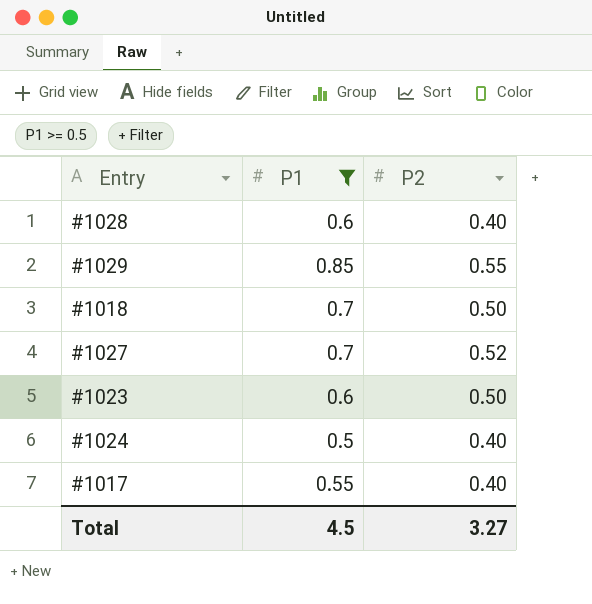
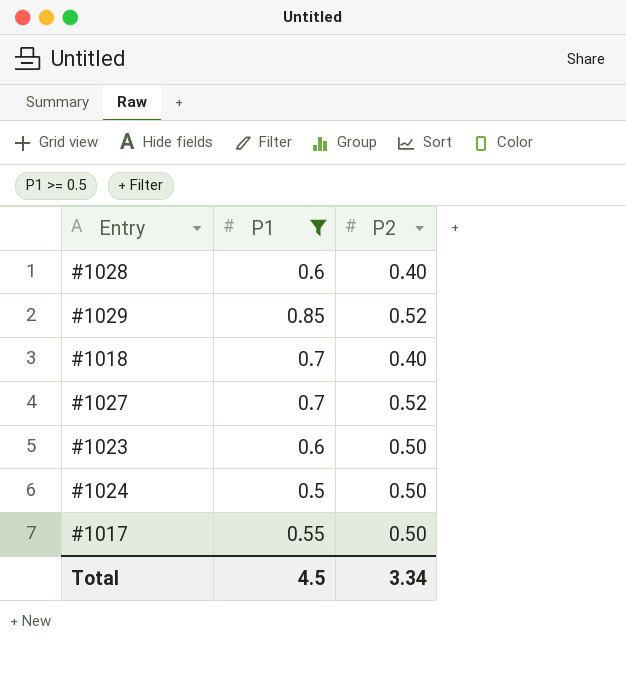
#1029 | P2: 0.55 -> 0.52
#1018 | P2: 0.50 -> 0.40
#1024 | P2: 0.40 -> 0.50
#1017 | P2: 0.40 -> 0.50
Total | P2: 3.27 -> 3.34

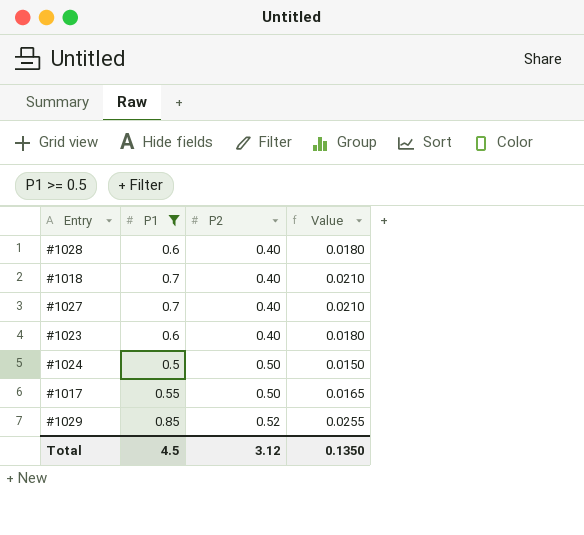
row order: none -> P2 ascending
column Value | formula: none -> [P1] * 0.03
#1027 | P2: 0.52 -> 0.40
#1023 | P2: 0.50 -> 0.40
Total | P2: 3.34 -> 3.12

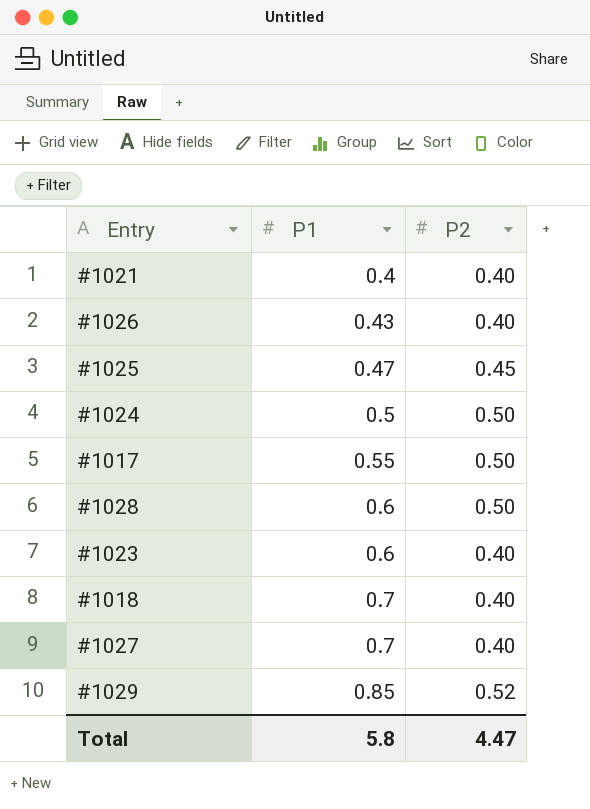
filter: P1 >= 0.5 -> none
row order: P2 ascending -> P1 ascending
column Value | formula: [P1] * 0.03 -> none
#1028 | P2: 0.40 -> 0.50
Total | P1: 4.5 -> 5.8
Total | P2: 3.12 -> 4.47

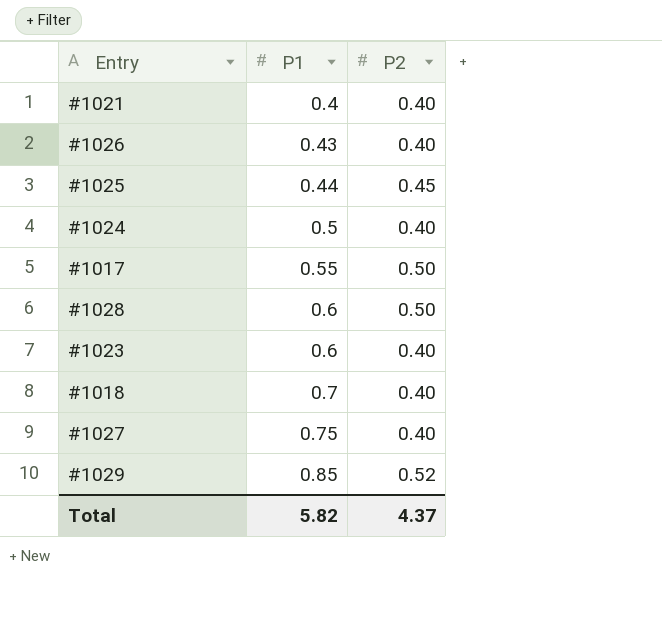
#1025 | P1: 0.47 -> 0.44
#1024 | P2: 0.50 -> 0.40
#1027 | P1: 0.7 -> 0.75
Total | P1: 5.8 -> 5.82
Total | P2: 4.47 -> 4.37

